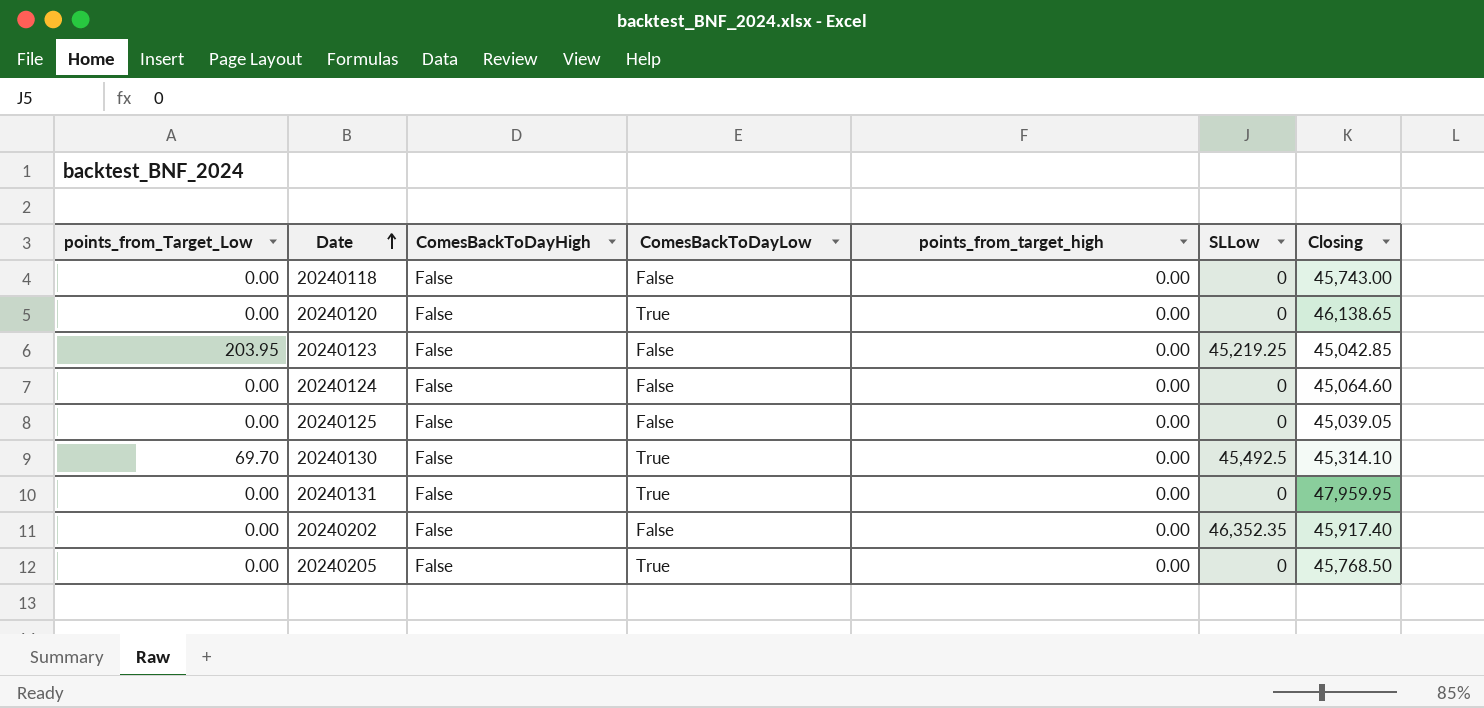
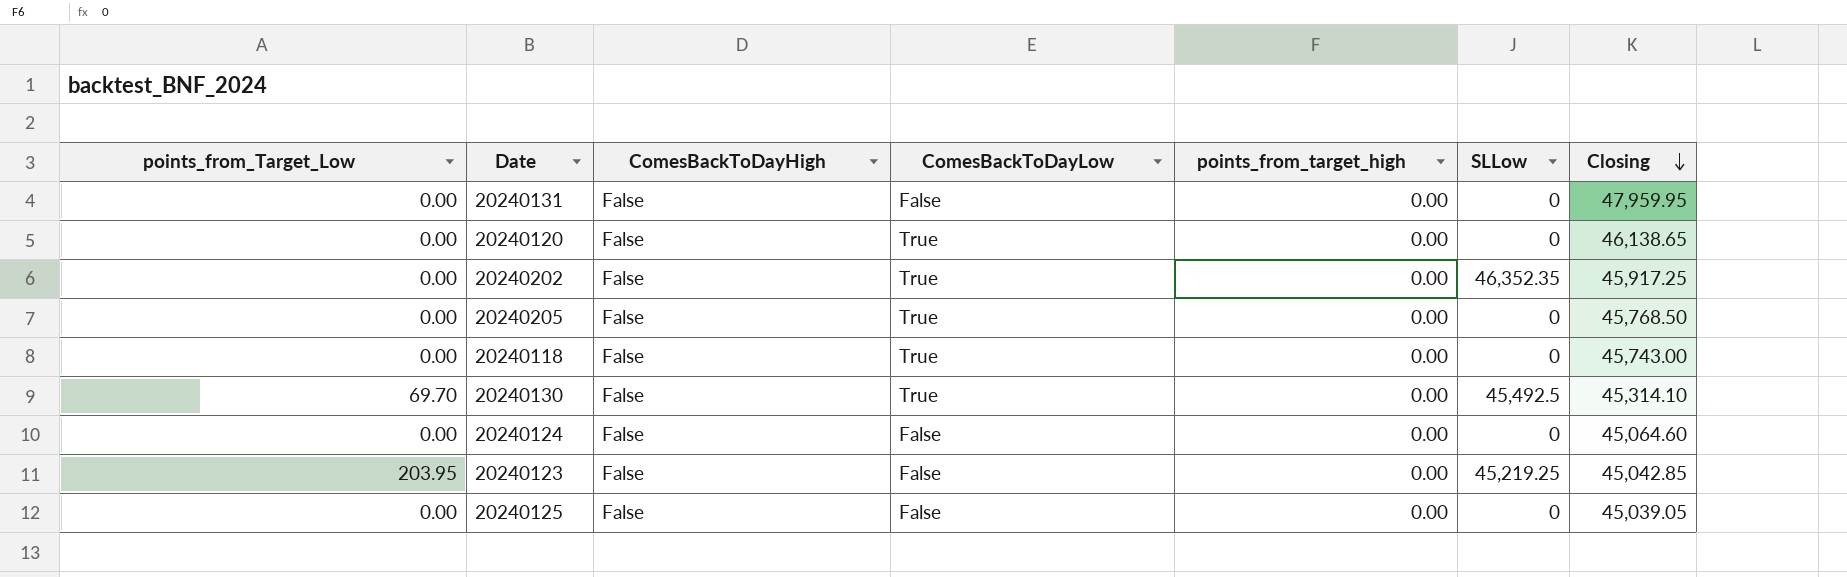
row order: Date ascending -> Closing descending
20240131 | ComesBackToDayLow: True -> False
20240202 | ComesBackToDayLow: False -> True
20240202 | Closing: 45,917.40 -> 45,917.25
20240118 | ComesBackToDayLow: False -> True

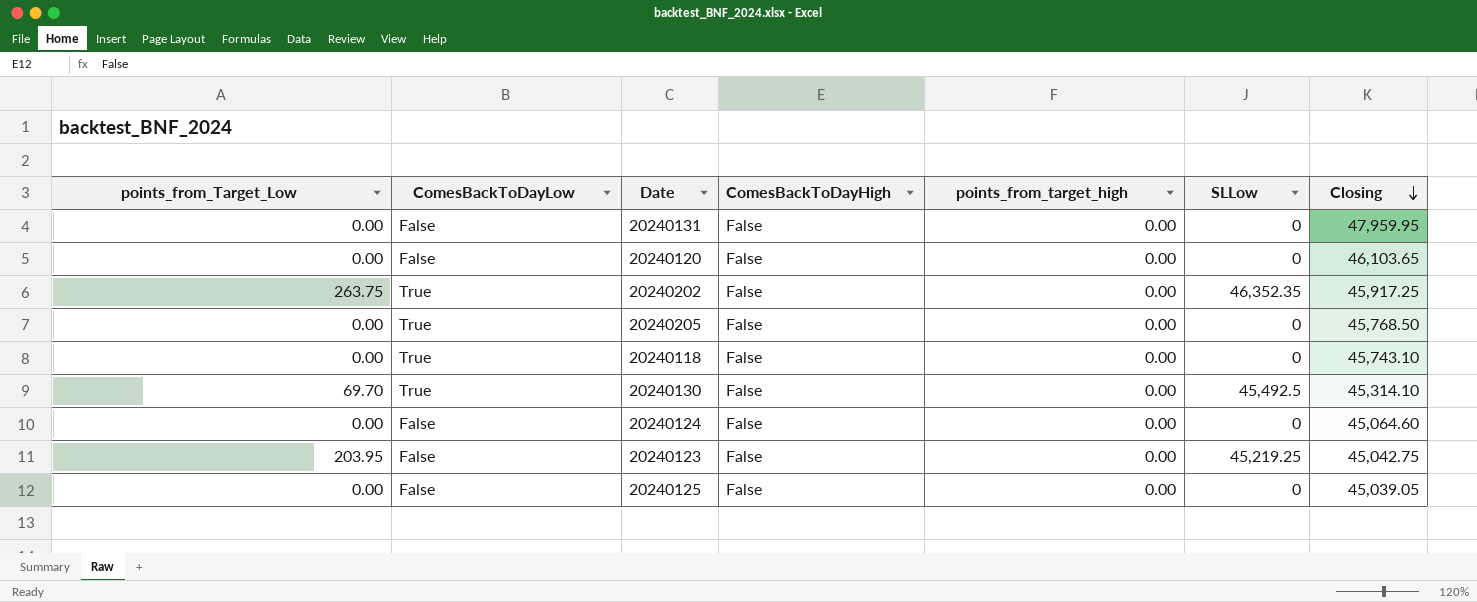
column ComesBackToDayLow | position: 4 -> 2
20240120 | ComesBackToDayLow: True -> False
20240120 | Closing: 46,138.65 -> 46,103.65
20240202 | points_from_Target_Low: 0.00 -> 263.75
20240118 | Closing: 45,743.00 -> 45,743.10
20240123 | Closing: 45,042.85 -> 45,042.75

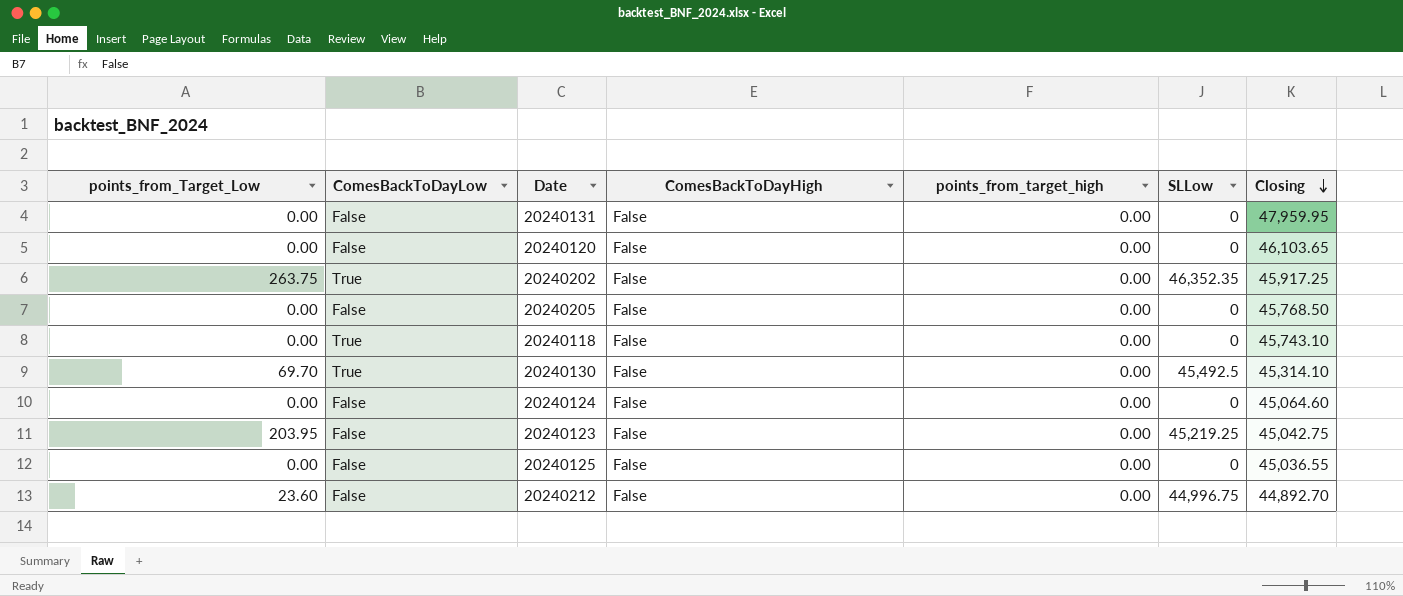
20240205 | ComesBackToDayLow: True -> False
20240125 | Closing: 45,039.05 -> 45,036.55
row 20240212: none -> 23.60 | False | False | 0.00 | 44,996.75 | 44,892.70

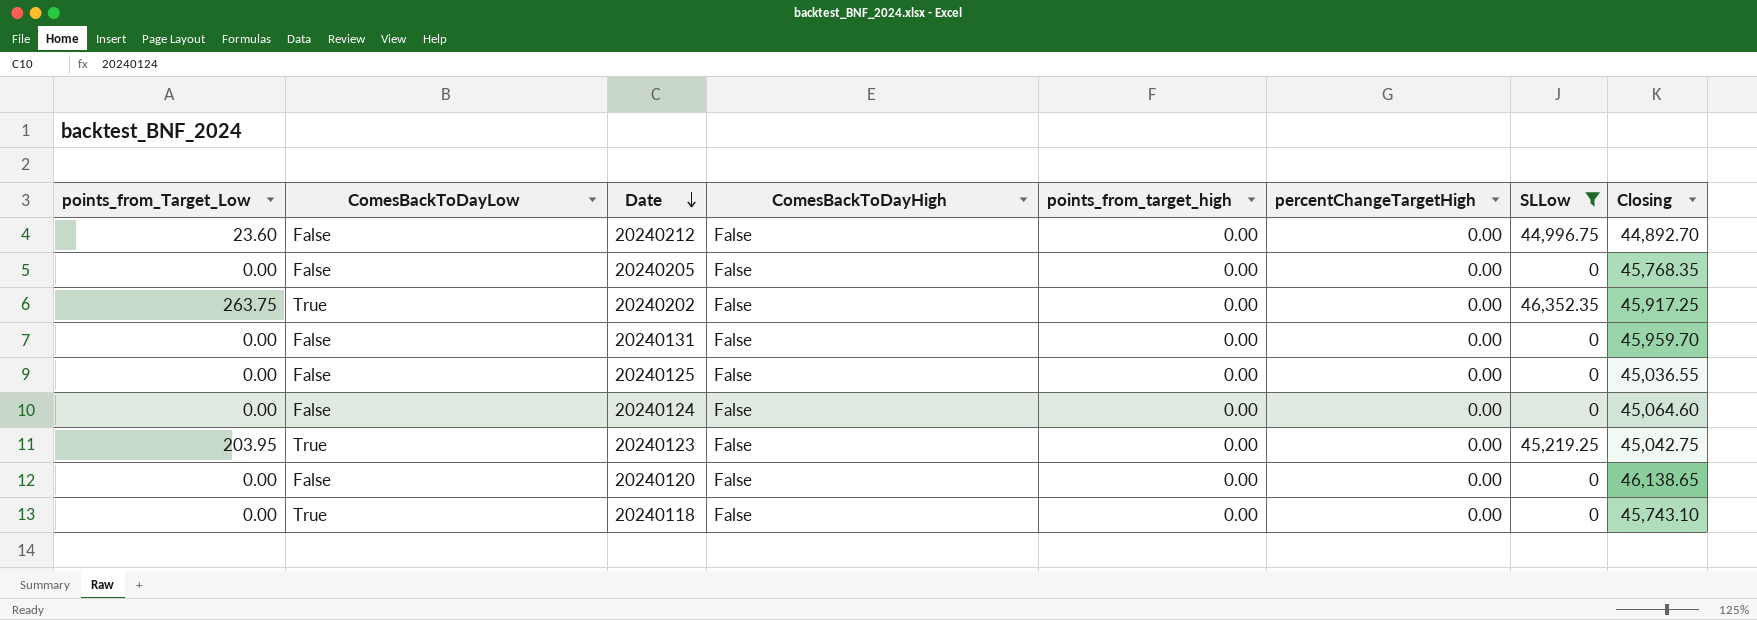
filter: none -> SLLow != 45,492.5
row order: Closing descending -> Date descending
column percentChangeTargetHigh | position: none -> 6
20240205 | Closing: 45,768.50 -> 45,768.35
20240131 | Closing: 47,959.95 -> 45,959.70
20240123 | ComesBackToDayLow: False -> True
20240120 | Closing: 46,103.65 -> 46,138.65

